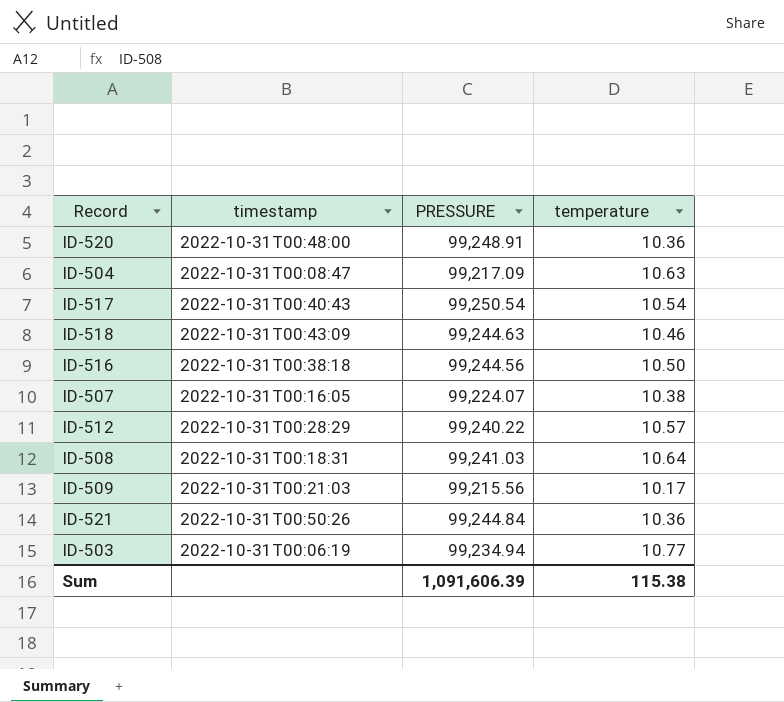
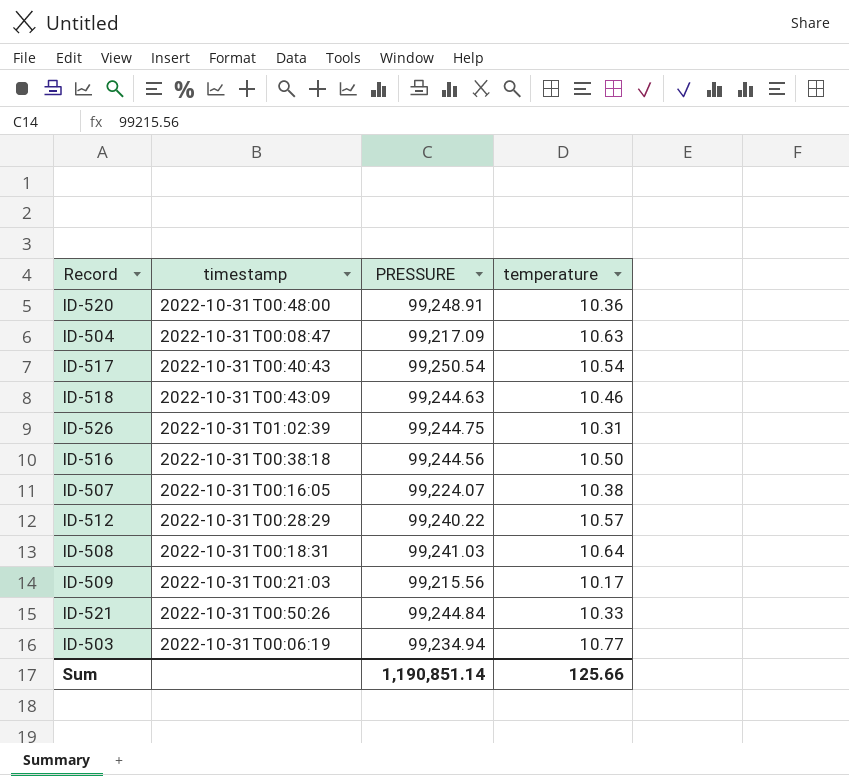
row ID-526: none -> 2022-10-31T01:02:39 | 99,244.75 | 10.31
ID-521 | temperature: 10.36 -> 10.33
Sum | PRESSURE: 1,091,606.39 -> 1,190,851.14
Sum | temperature: 115.38 -> 125.66

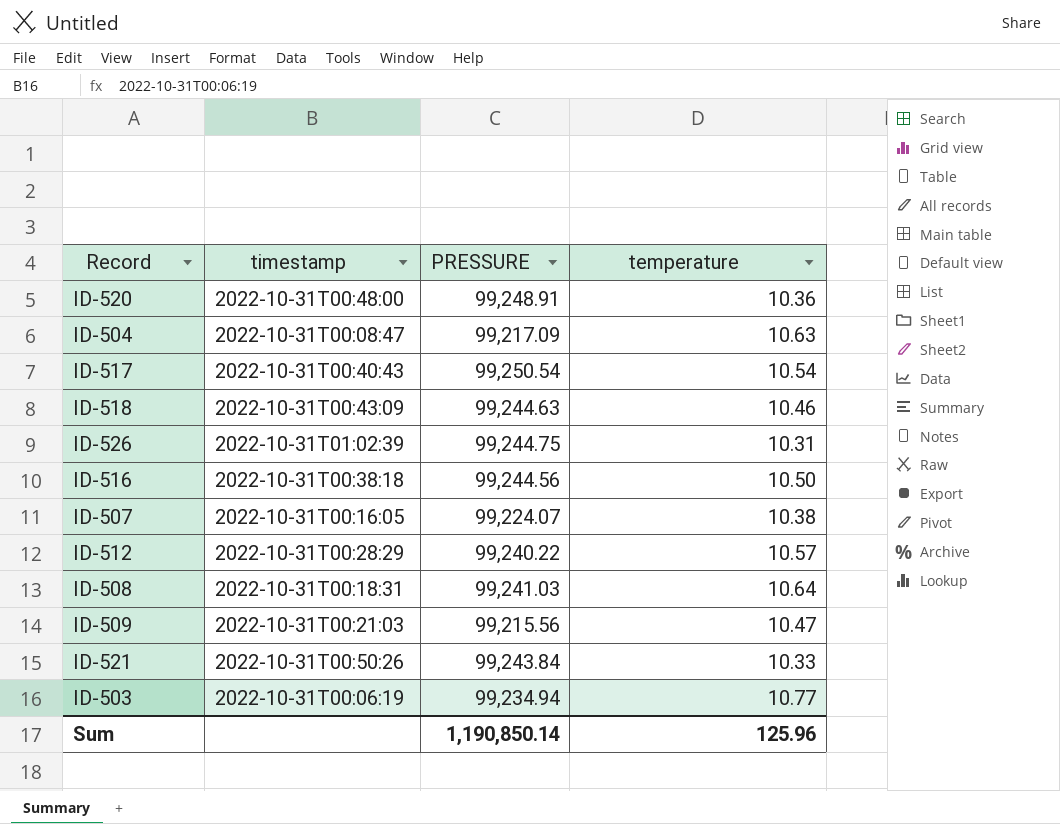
ID-509 | temperature: 10.17 -> 10.47
ID-521 | PRESSURE: 99,244.84 -> 99,243.84
Sum | PRESSURE: 1,190,851.14 -> 1,190,850.14
Sum | temperature: 125.66 -> 125.96

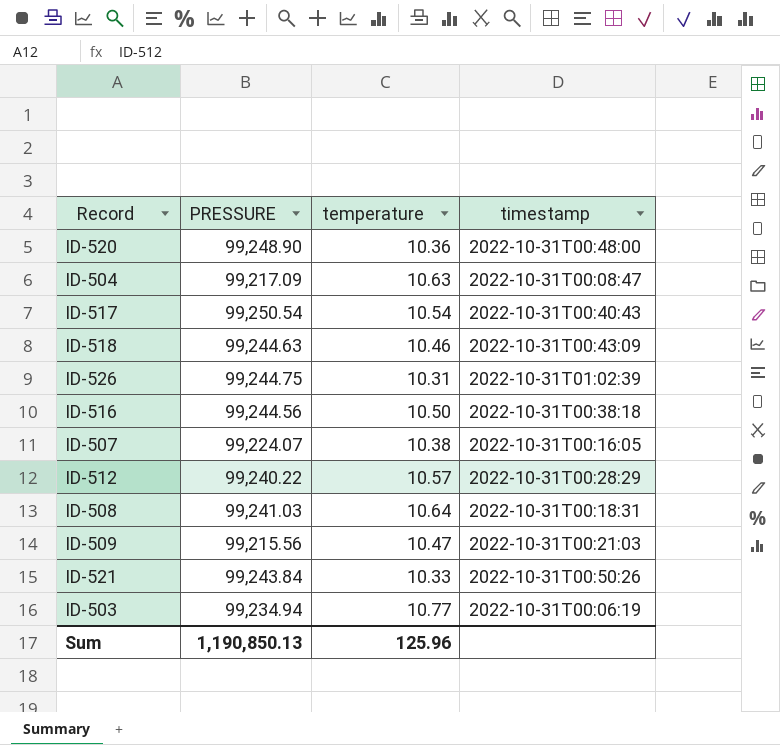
column timestamp | position: 2 -> 4
ID-520 | PRESSURE: 99,248.91 -> 99,248.90
Sum | PRESSURE: 1,190,850.14 -> 1,190,850.13

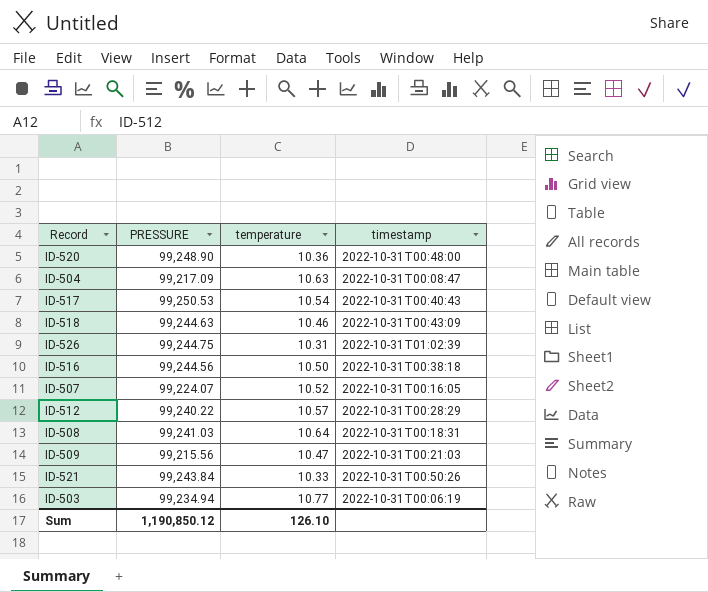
ID-517 | PRESSURE: 99,250.54 -> 99,250.53
ID-507 | temperature: 10.38 -> 10.52
Sum | PRESSURE: 1,190,850.13 -> 1,190,850.12
Sum | temperature: 125.96 -> 126.10

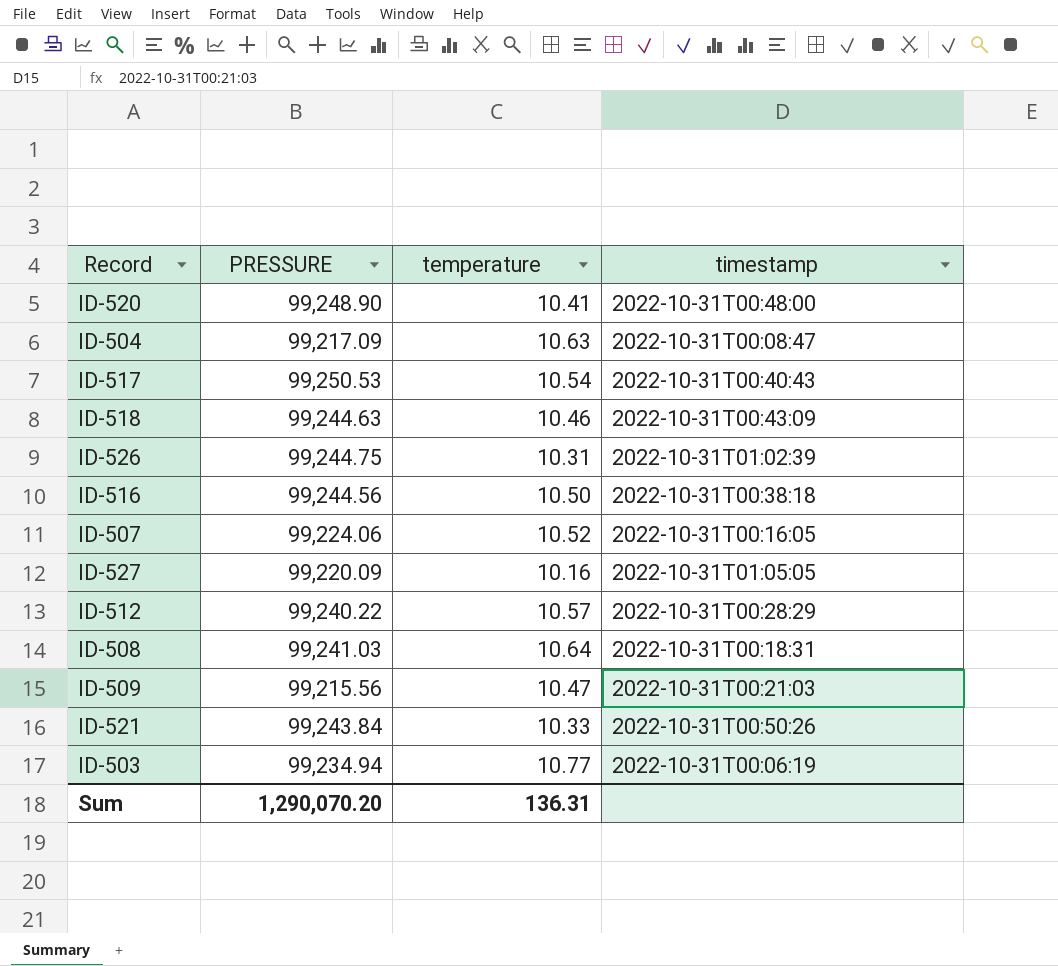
ID-520 | temperature: 10.36 -> 10.41
ID-507 | PRESSURE: 99,224.07 -> 99,224.06
row ID-527: none -> 99,220.09 | 10.16 | 2022-10-31T01:05:05
Sum | PRESSURE: 1,190,850.12 -> 1,290,070.20
Sum | temperature: 126.10 -> 136.31

